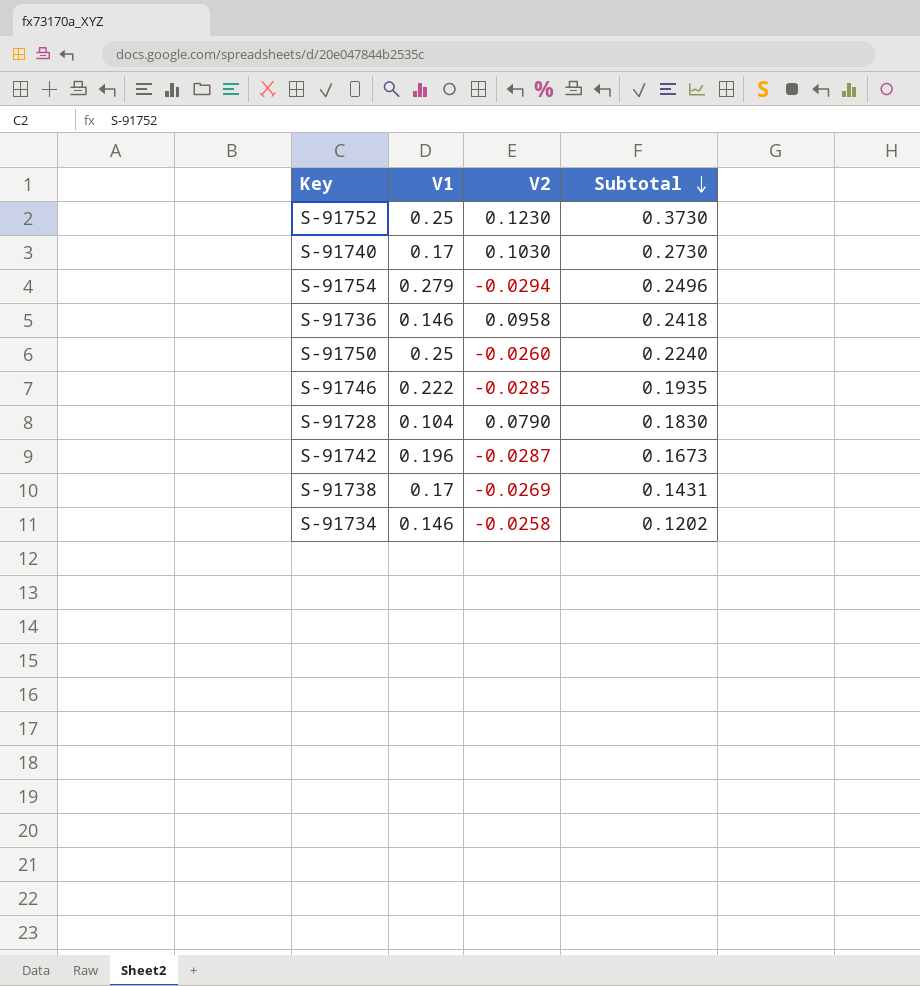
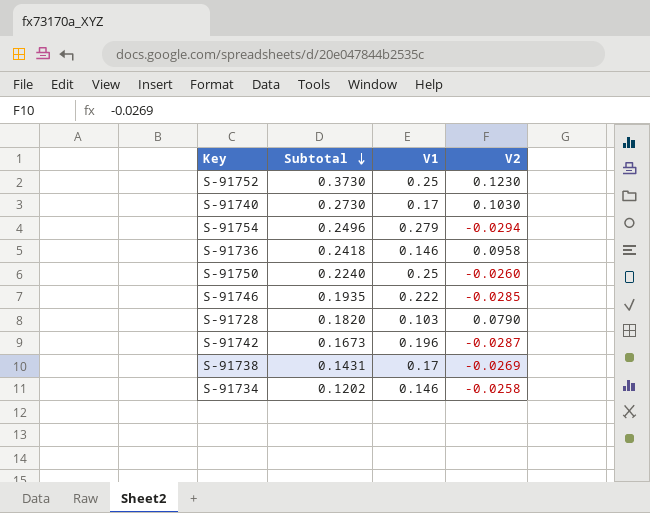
column Subtotal | position: 4 -> 2
S-91728 | Subtotal: 0.1830 -> 0.1820
S-91728 | V1: 0.104 -> 0.103

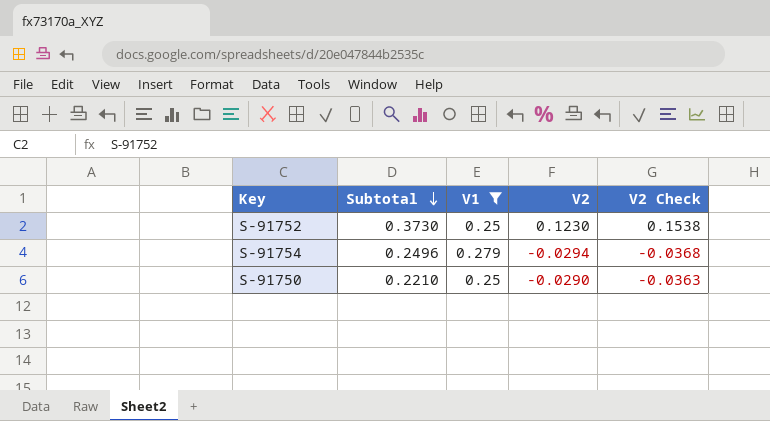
filter: none -> V1 >= 0.25
column V2 Check | formula: none -> [V2] * 1.25
S-91750 | Subtotal: 0.2240 -> 0.2210
S-91750 | V2: -0.0260 -> -0.0290

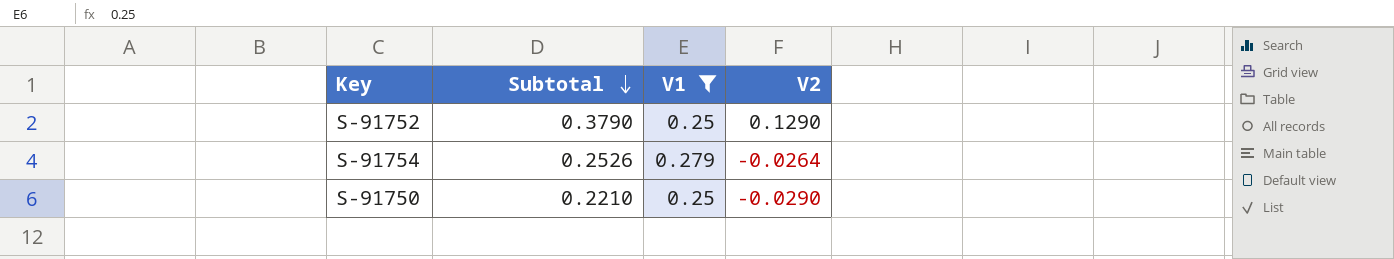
column V2 Check | formula: [V2] * 1.25 -> none
S-91752 | Subtotal: 0.3730 -> 0.3790
S-91752 | V2: 0.1230 -> 0.1290
S-91754 | Subtotal: 0.2496 -> 0.2526
S-91754 | V2: -0.0294 -> -0.0264

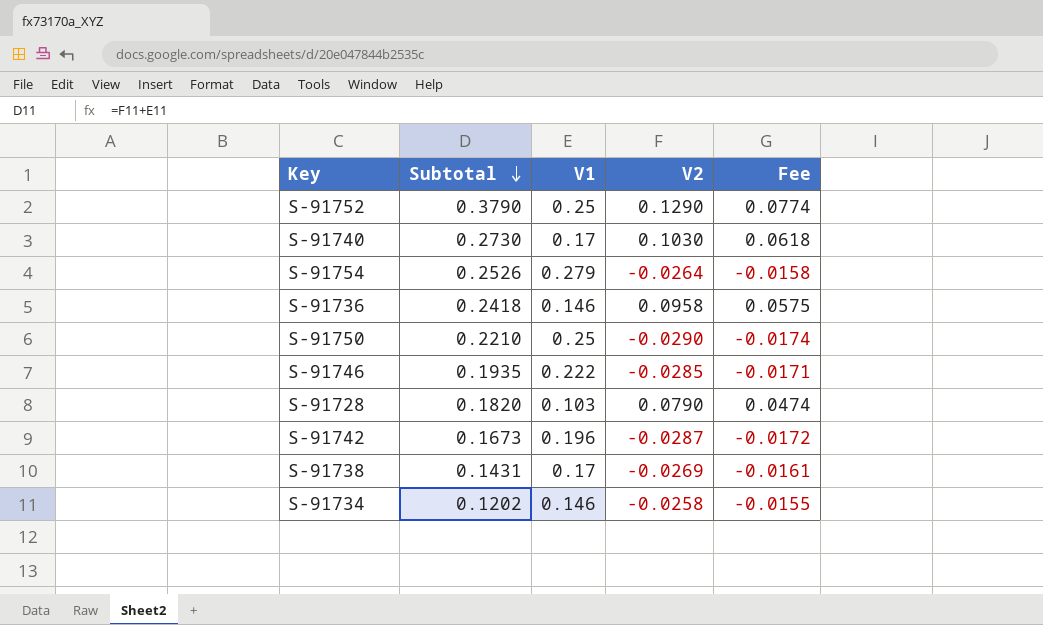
filter: V1 >= 0.25 -> none
column Fee | formula: none -> [V2] * 0.6

